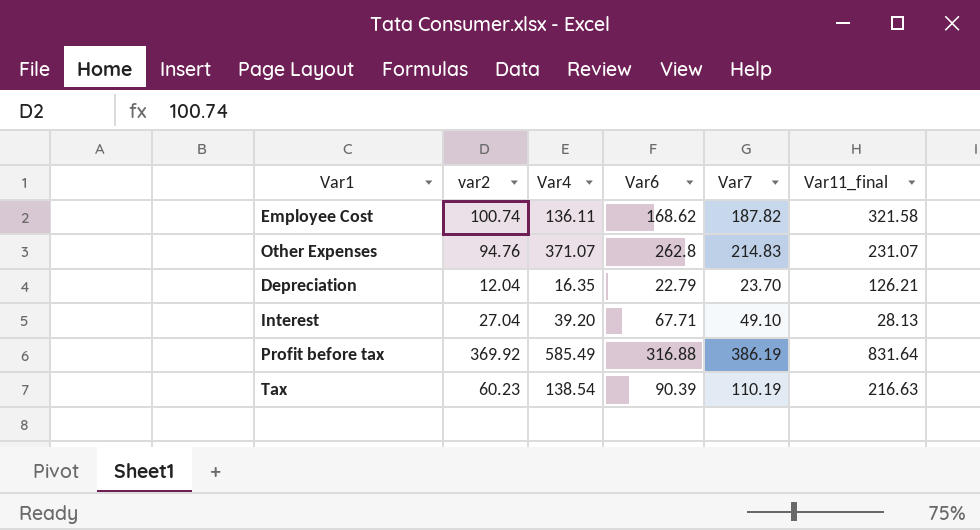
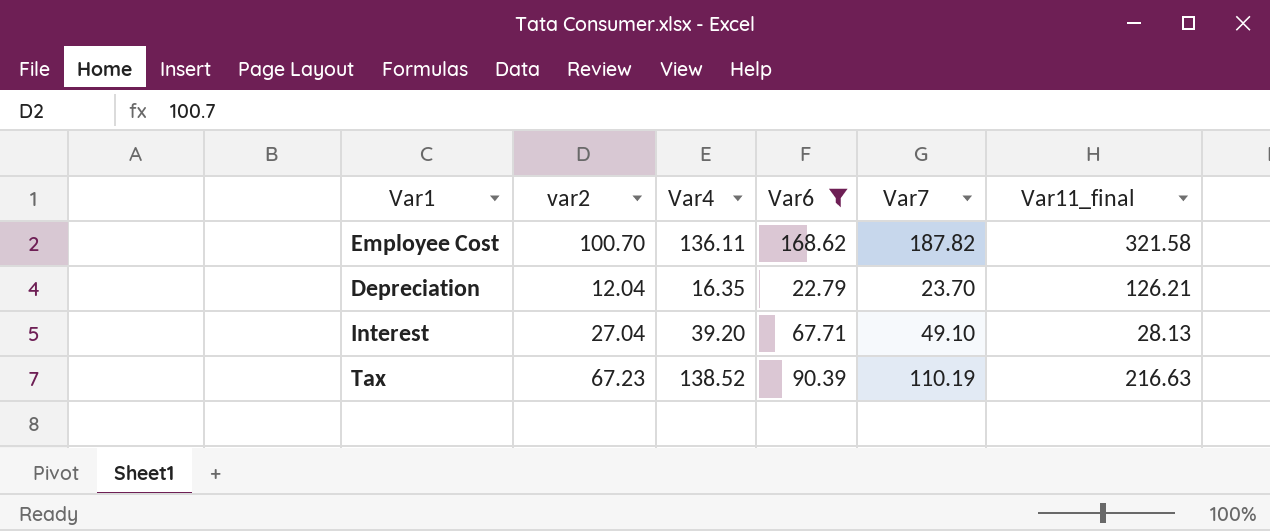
filter: none -> Var6 <= 168.62
Employee Cost | var2: 100.74 -> 100.70
Tax | var2: 60.23 -> 67.23
Tax | Var4: 138.54 -> 138.52

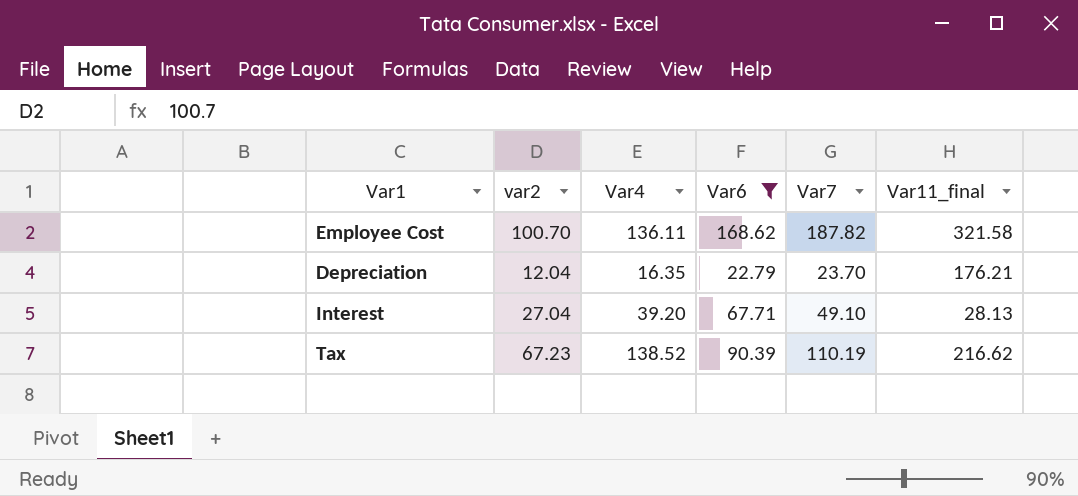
Depreciation | Var11_final: 126.21 -> 176.21
Tax | Var11_final: 216.63 -> 216.62

